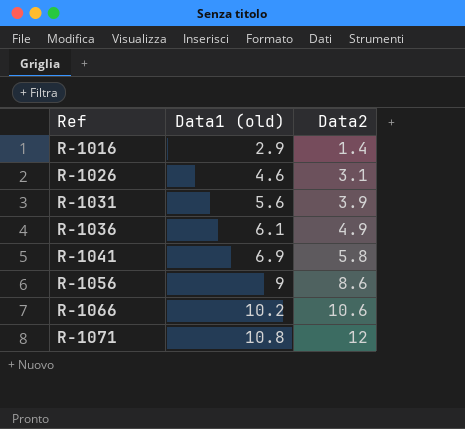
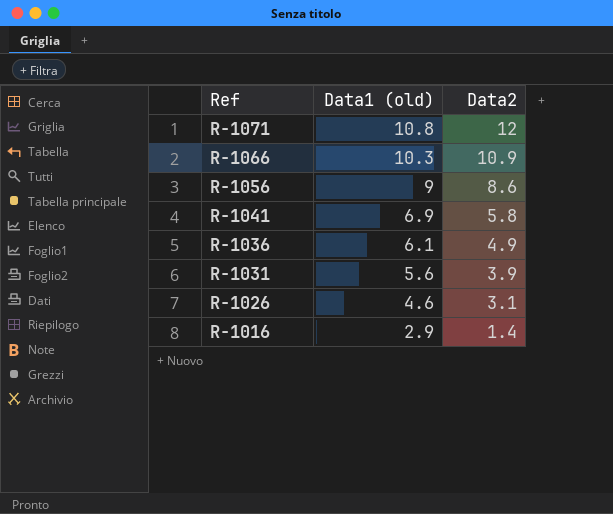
row order: Ref ascending -> Ref descending
R-1066 | Data1 (old): 10.2 -> 10.3
R-1066 | Data2: 10.6 -> 10.9

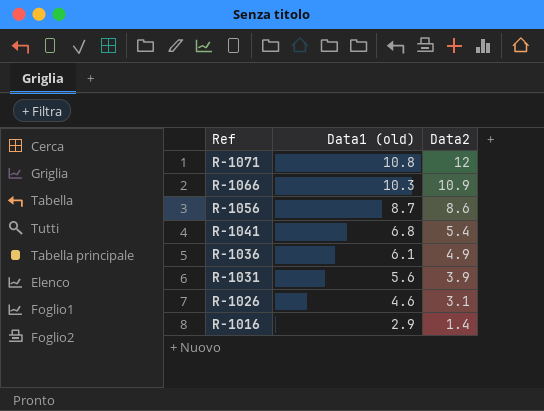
R-1056 | Data1 (old): 9 -> 8.7
R-1041 | Data1 (old): 6.9 -> 6.8
R-1041 | Data2: 5.8 -> 5.4

